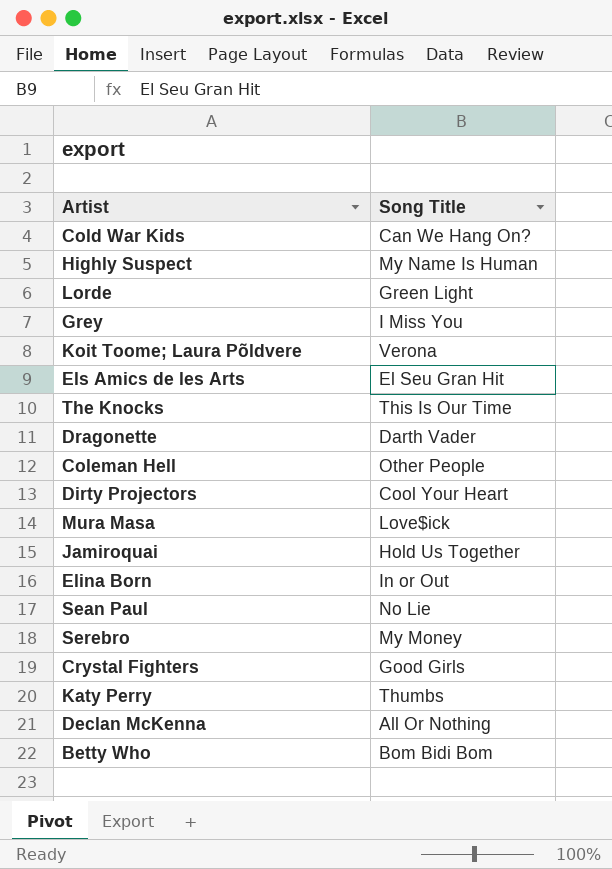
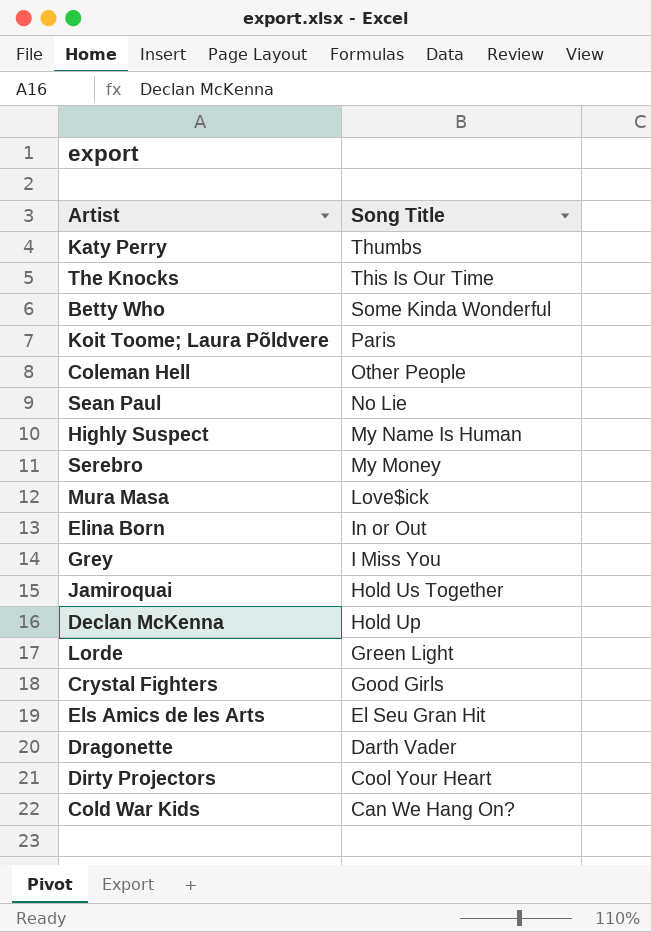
row order: none -> Song Title descending
Betty Who | Song Title: Bom Bidi Bom -> Some Kinda Wonderful
Koit Toome; Laura Põldvere | Song Title: Verona -> Paris
Declan McKenna | Song Title: All Or Nothing -> Hold Up

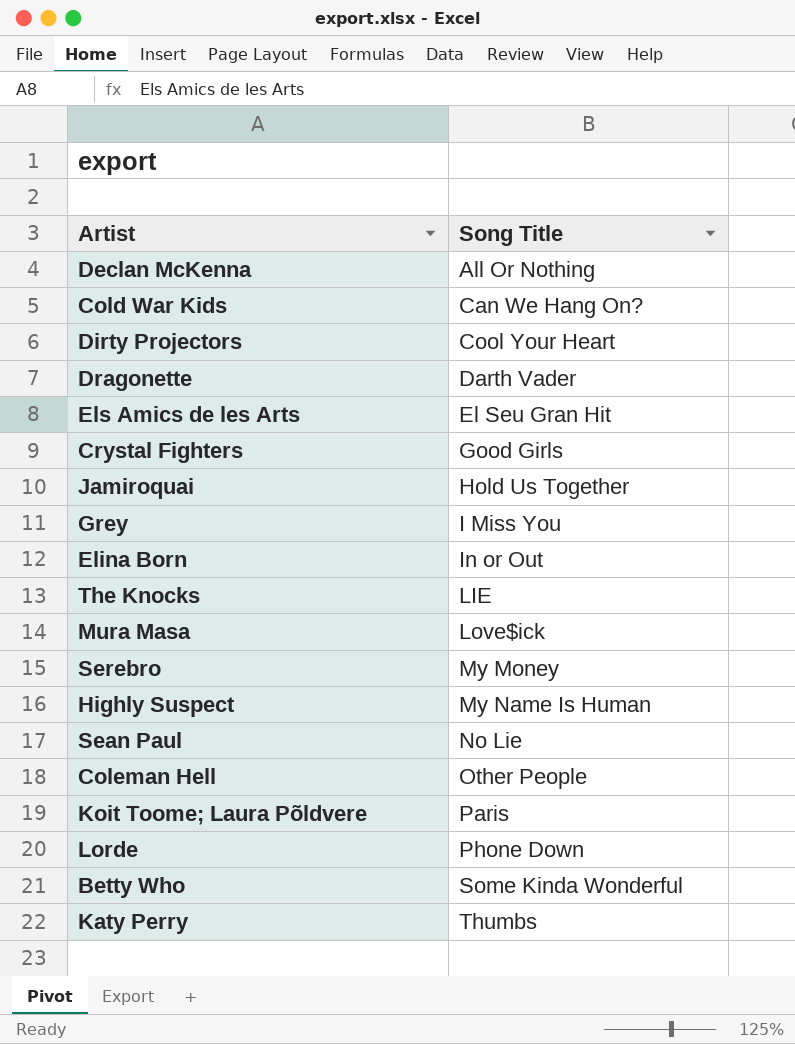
row order: Song Title descending -> Song Title ascending
Declan McKenna | Song Title: Hold Up -> All Or Nothing
The Knocks | Song Title: This Is Our Time -> LIE
Lorde | Song Title: Green Light -> Phone Down

